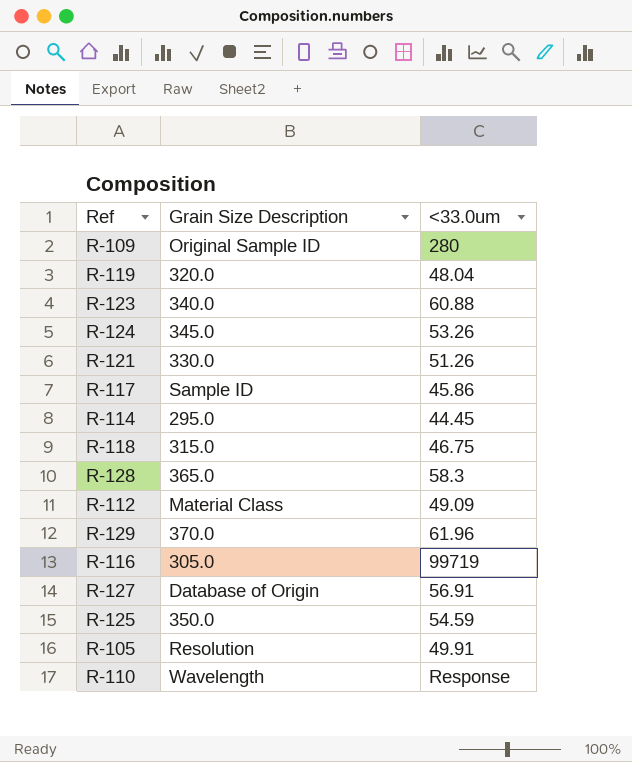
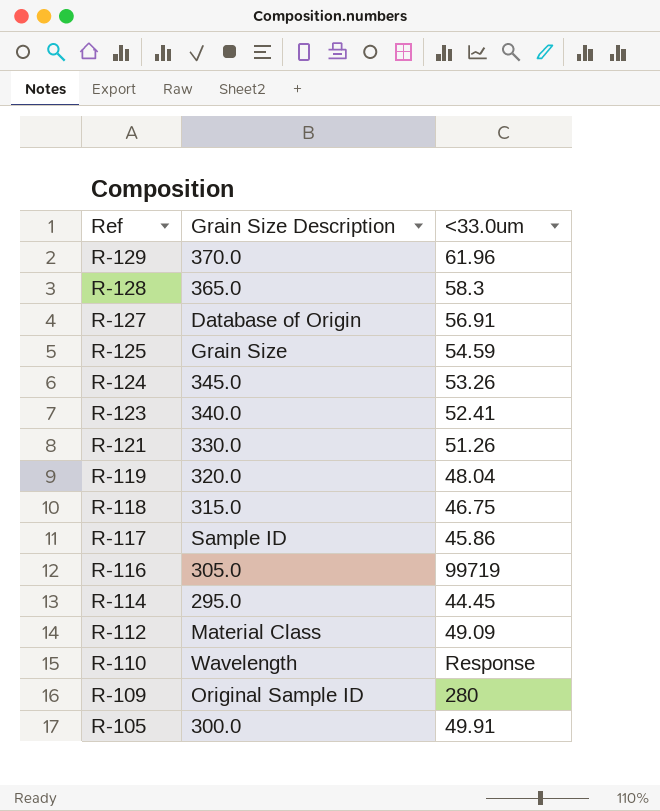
row order: none -> Ref descending
R-125 | Grain Size Description: 350.0 -> Grain Size
R-123 | <33.0um: 60.88 -> 52.41
R-105 | Grain Size Description: Resolution -> 300.0

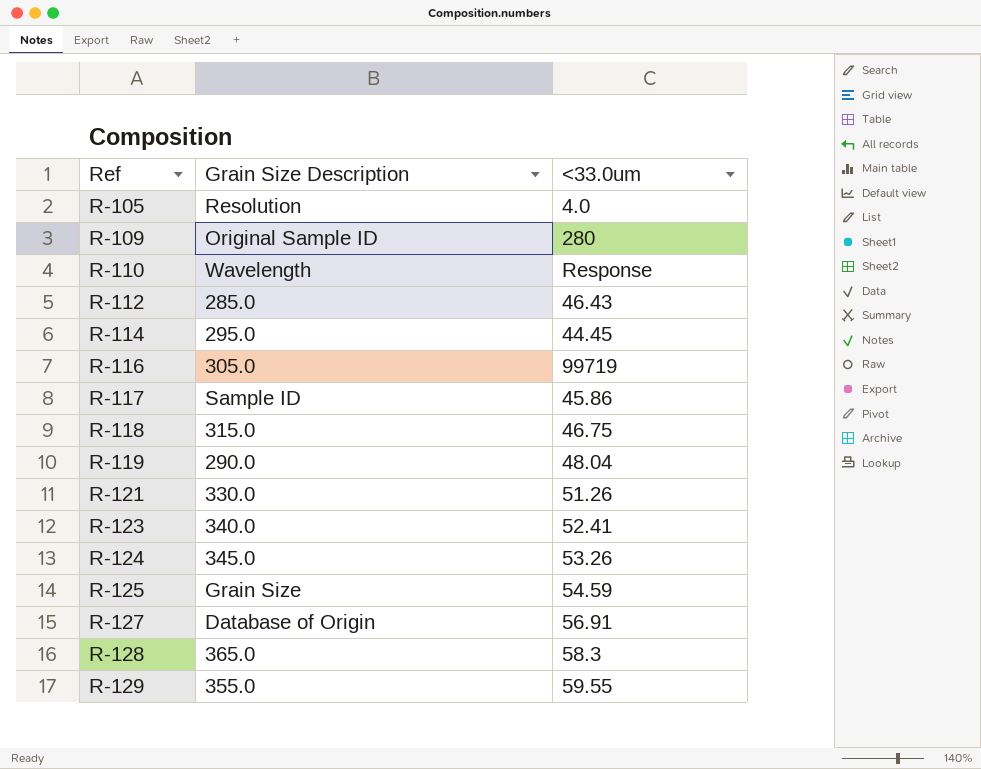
row order: Ref descending -> Ref ascending
R-105 | Grain Size Description: 300.0 -> Resolution
R-105 | <33.0um: 49.91 -> 4.0
R-112 | Grain Size Description: Material Class -> 285.0
R-112 | <33.0um: 49.09 -> 46.43
R-119 | Grain Size Description: 320.0 -> 290.0
R-129 | Grain Size Description: 370.0 -> 355.0
R-129 | <33.0um: 61.96 -> 59.55

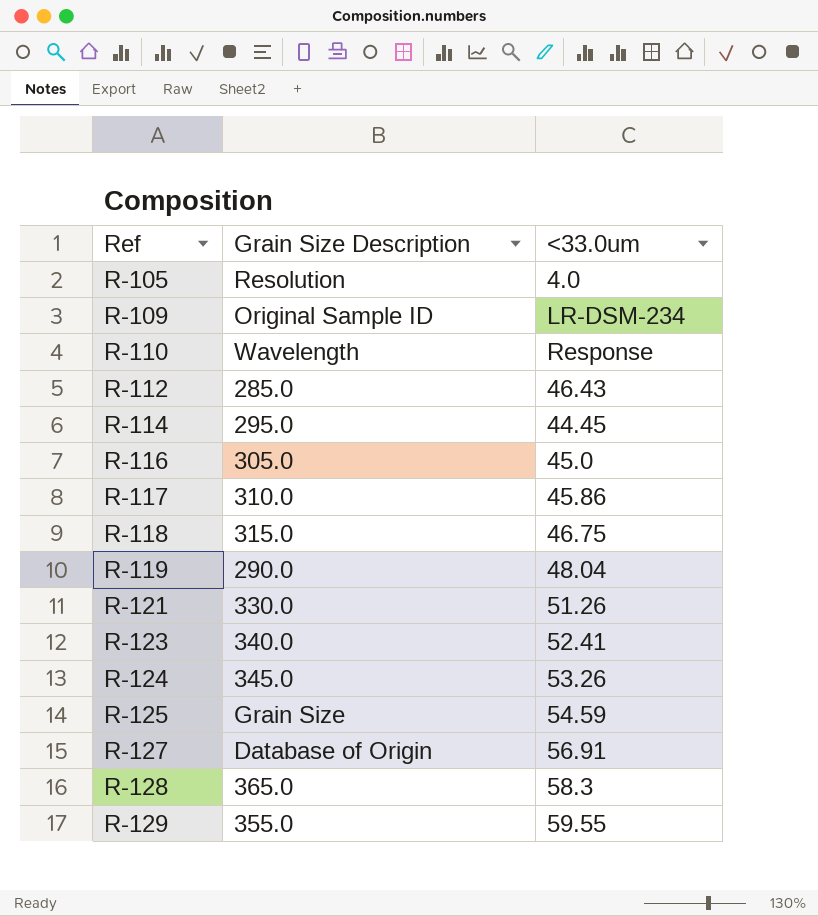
R-109 | <33.0um: 280 -> LR-DSM-234
R-116 | <33.0um: 99719 -> 45.0
R-117 | Grain Size Description: Sample ID -> 310.0

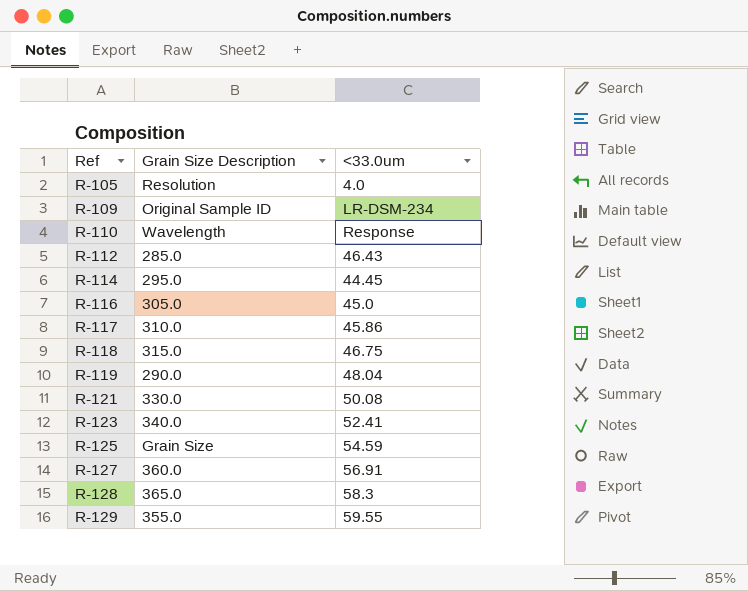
row R-124: 345.0 | 53.26 -> none
R-121 | <33.0um: 51.26 -> 50.08
R-127 | Grain Size Description: Database of Origin -> 360.0

